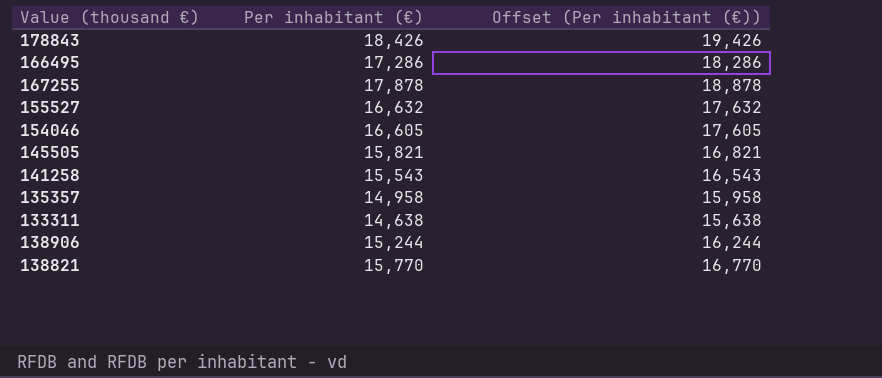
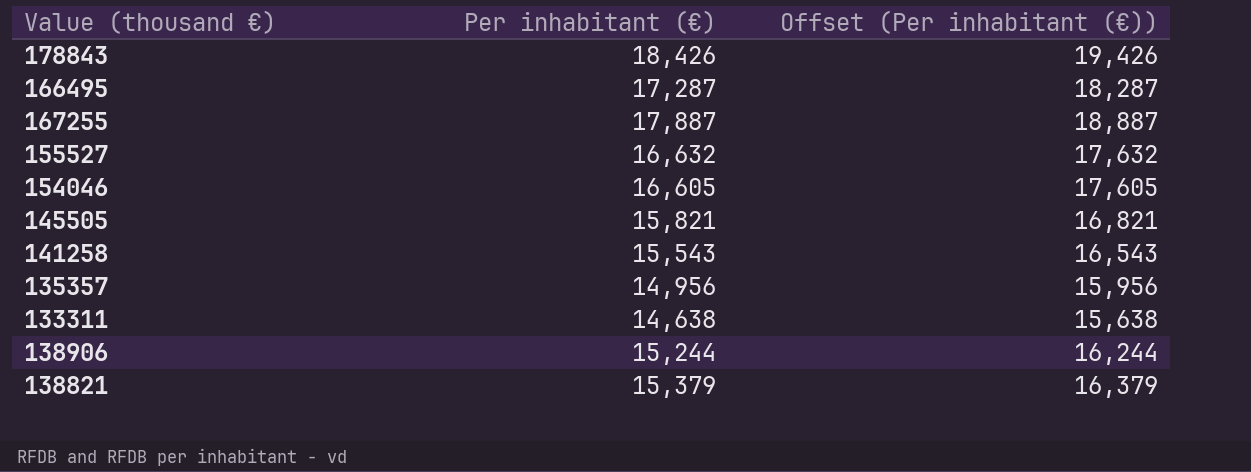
166495 | Per inhabitant (€): 17,286 -> 17,287
166495 | Offset (Per inhabitant (€)): 18,286 -> 18,287
167255 | Per inhabitant (€): 17,878 -> 17,887
167255 | Offset (Per inhabitant (€)): 18,878 -> 18,887
135357 | Per inhabitant (€): 14,958 -> 14,956
135357 | Offset (Per inhabitant (€)): 15,958 -> 15,956
138821 | Per inhabitant (€): 15,770 -> 15,379
138821 | Offset (Per inhabitant (€)): 16,770 -> 16,379

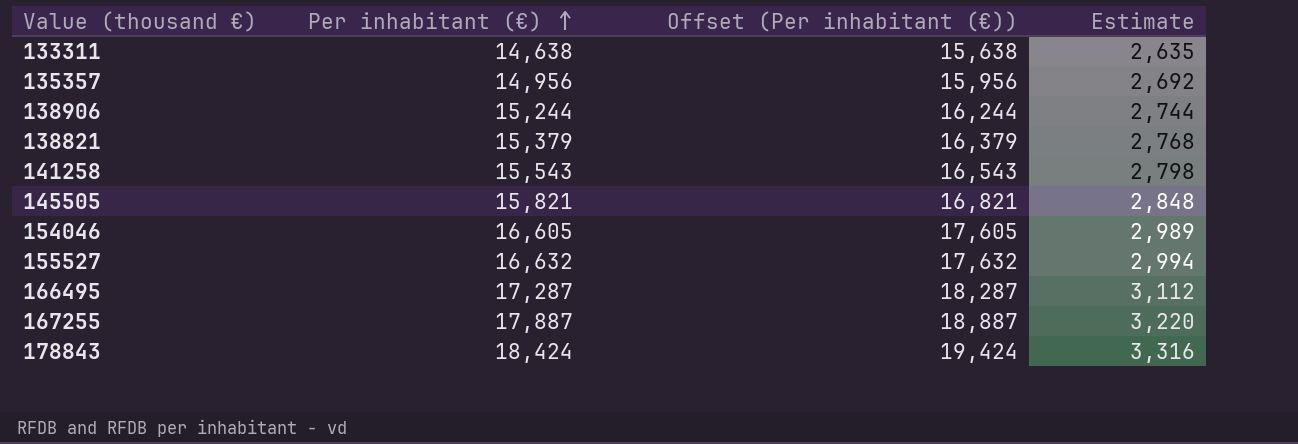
row order: none -> Per inhabitant (€) ascending
column Estimate | formula: none -> [Per inhabitant (€)] * 0.18
178843 | Per inhabitant (€): 18,426 -> 18,424
178843 | Offset (Per inhabitant (€)): 19,426 -> 19,424

